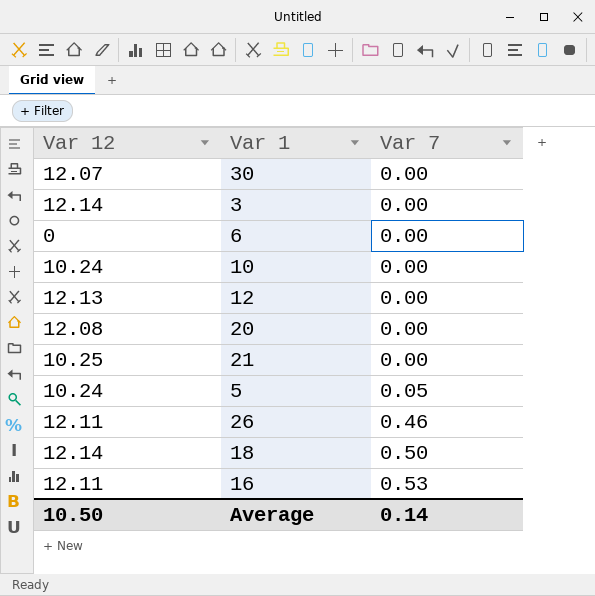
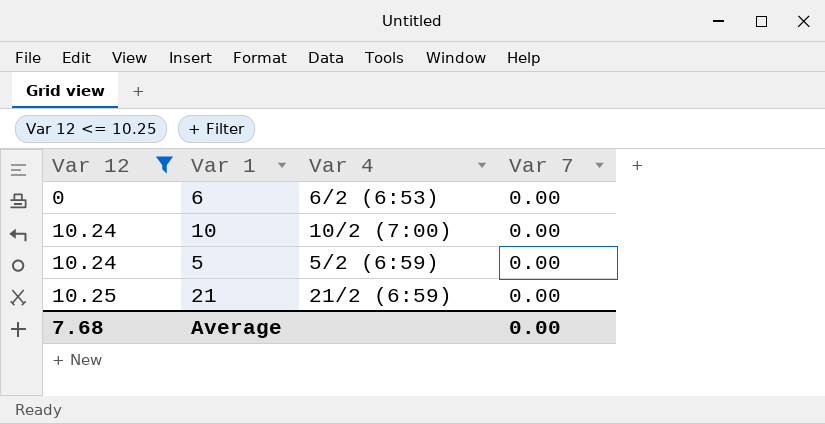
filter: none -> Var 12 <= 10.25
row order: Var 7 ascending -> Var 12 ascending
column Var 4 | position: none -> 3
5 | Var 7: 0.05 -> 0.00
Average | Var 12: 10.50 -> 7.68
Average | Var 7: 0.14 -> 0.00

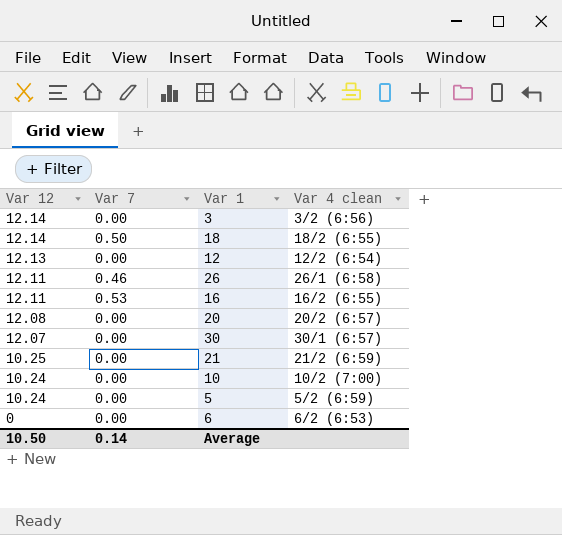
filter: Var 12 <= 10.25 -> none
row order: Var 12 ascending -> Var 12 descending
column Var 7 | position: 4 -> 2
column name: Var 4 -> Var 4 clean
Average | Var 12: 7.68 -> 10.50
Average | Var 7: 0.00 -> 0.14

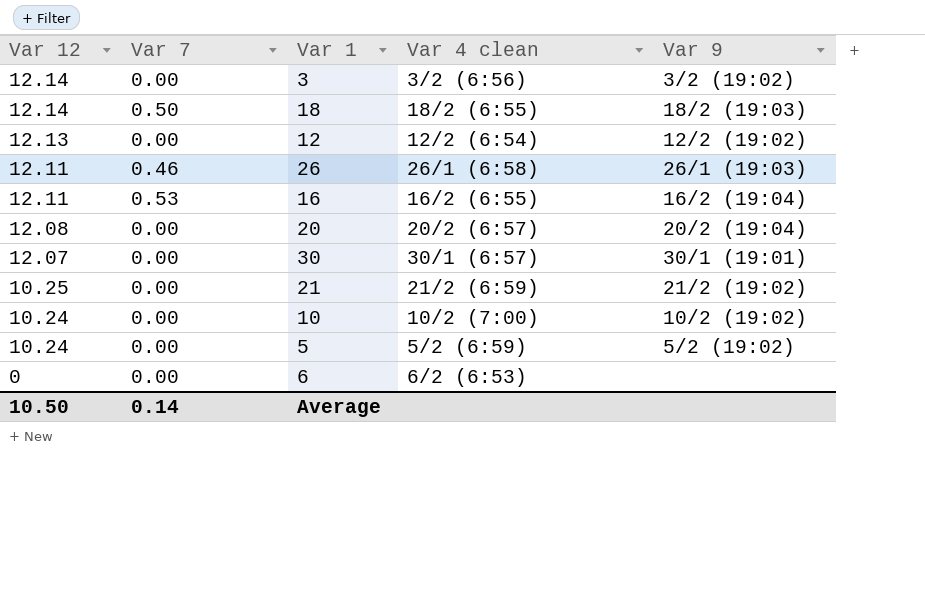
column Var 9 | position: none -> 5

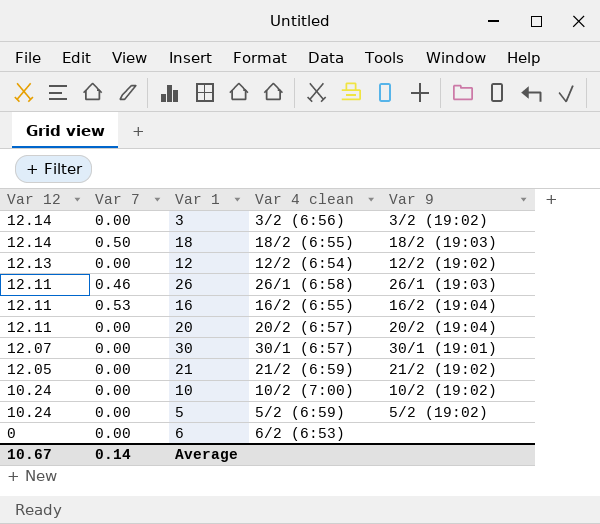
20 | Var 12: 12.08 -> 12.11
21 | Var 12: 10.25 -> 12.05
Average | Var 12: 10.50 -> 10.67

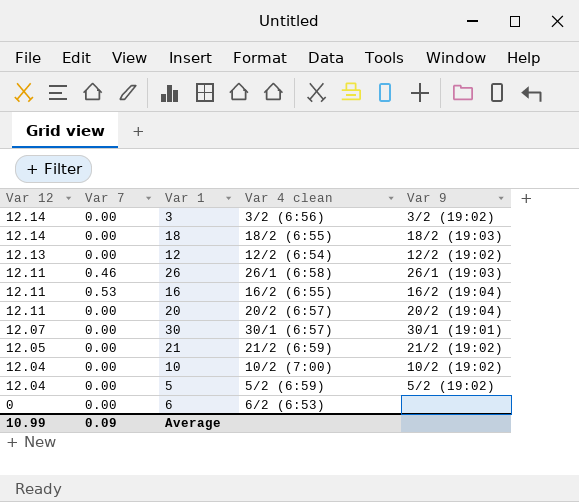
18 | Var 7: 0.50 -> 0.00
10 | Var 12: 10.24 -> 12.04
5 | Var 12: 10.24 -> 12.04
Average | Var 12: 10.67 -> 10.99
Average | Var 7: 0.14 -> 0.09

